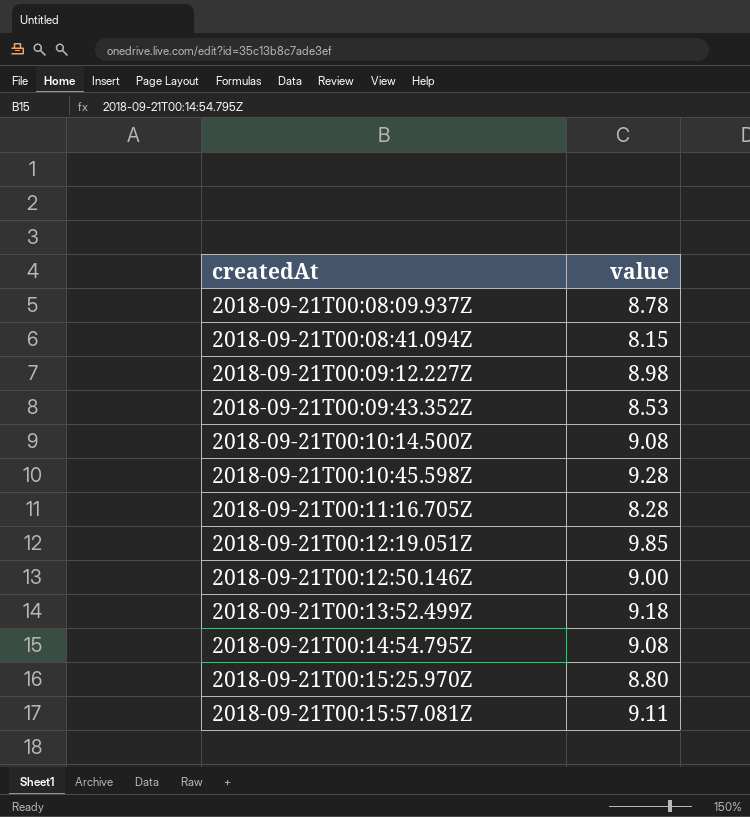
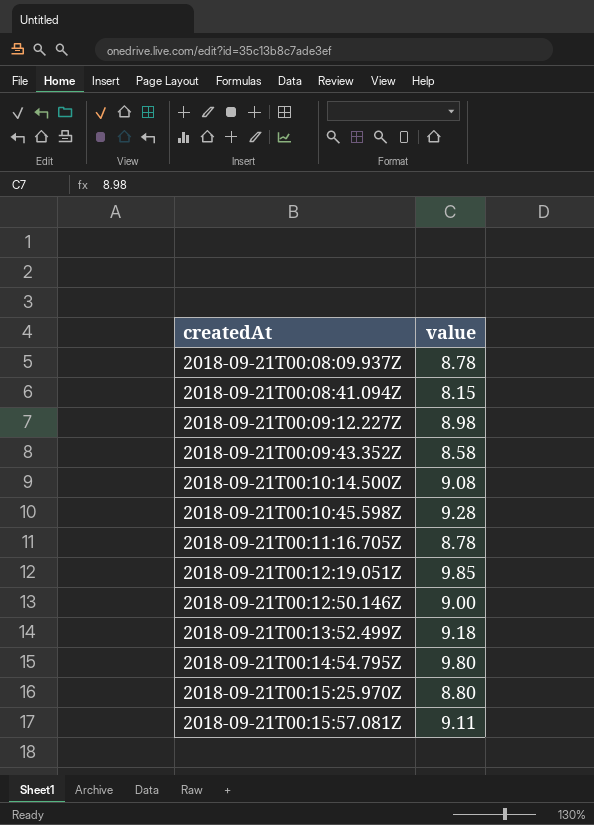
2018-09-21T00:09:43.352Z | value: 8.53 -> 8.58
2018-09-21T00:11:16.705Z | value: 8.28 -> 8.78
2018-09-21T00:14:54.795Z | value: 9.08 -> 9.80

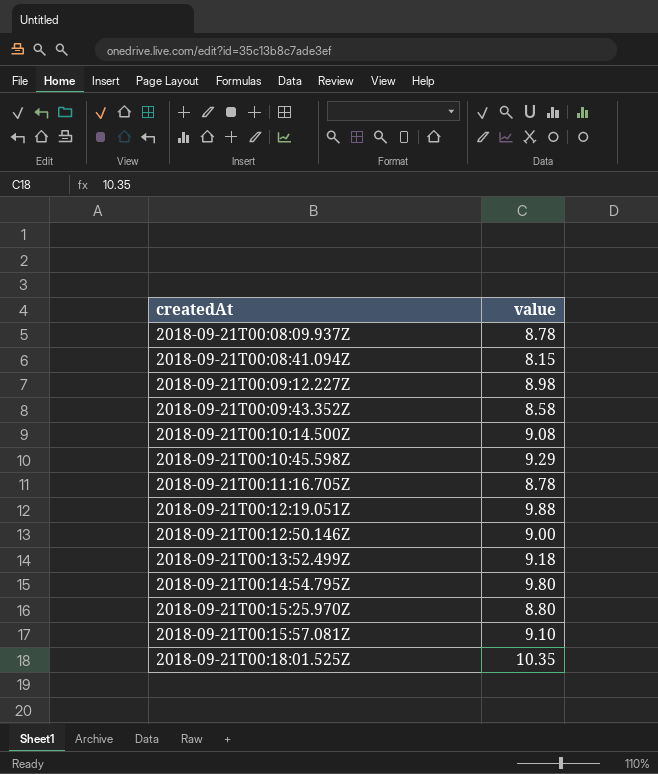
2018-09-21T00:10:45.598Z | value: 9.28 -> 9.29
2018-09-21T00:12:19.051Z | value: 9.85 -> 9.88
2018-09-21T00:15:57.081Z | value: 9.11 -> 9.10
row 2018-09-21T00:18:01.525Z: none -> 10.35

